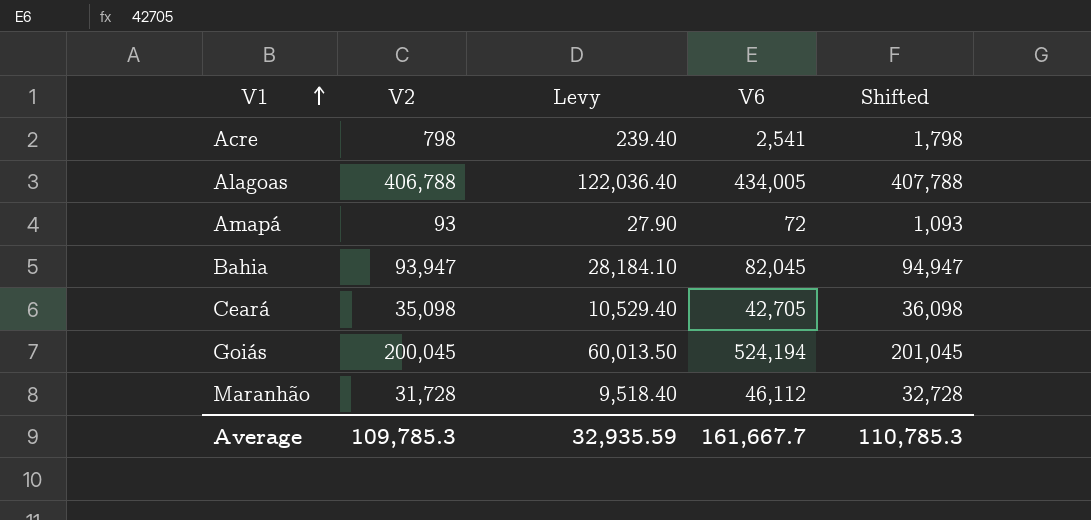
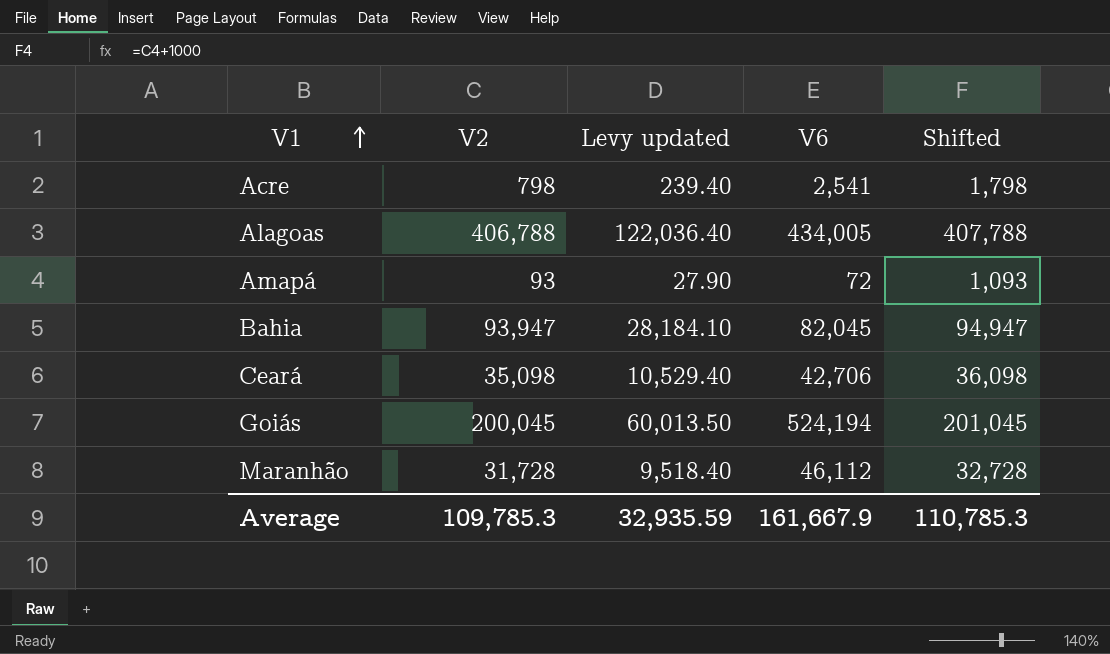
column name: Levy -> Levy updated
Ceará | V6: 42,705 -> 42,706
Average | V6: 161,667.7 -> 161,667.9

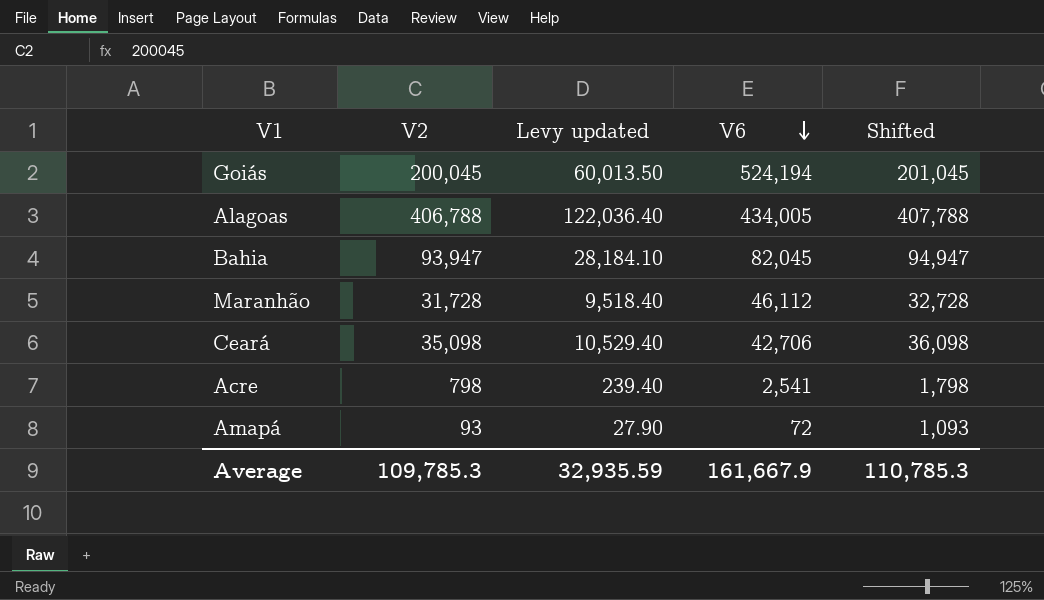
row order: V1 ascending -> V6 descending

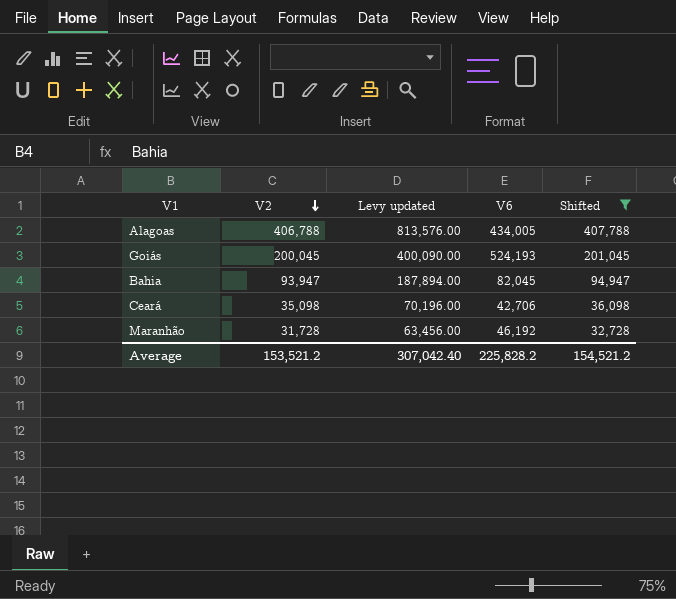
filter: none -> Shifted >= 32,728
row order: V6 descending -> V2 descending
column Levy updated | formula: [V2] * 0.3 -> [V2] * 2
Goiás | V6: 524,194 -> 524,193
Maranhão | V6: 46,112 -> 46,192
Average | V2: 109,785.3 -> 153,521.2
Average | Levy updated: 32,935.59 -> 307,042.40
Average | V6: 161,667.9 -> 225,828.2
Average | Shifted: 110,785.3 -> 154,521.2

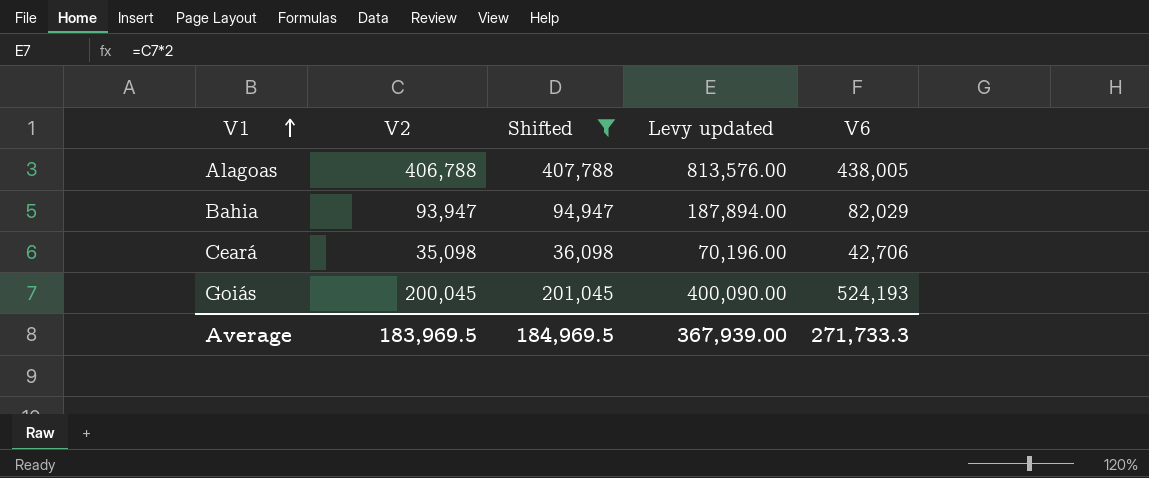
row order: V2 descending -> V1 ascending
column Shifted | position: 5 -> 3
row Maranhão: 31,728 | 63,456.00 | 46,192 | 32,728 -> none
Alagoas | V6: 434,005 -> 438,005
Bahia | V6: 82,045 -> 82,029
Average | V2: 153,521.2 -> 183,969.5
Average | Shifted: 154,521.2 -> 184,969.5
Average | Levy updated: 307,042.40 -> 367,939.00
Average | V6: 225,828.2 -> 271,733.3

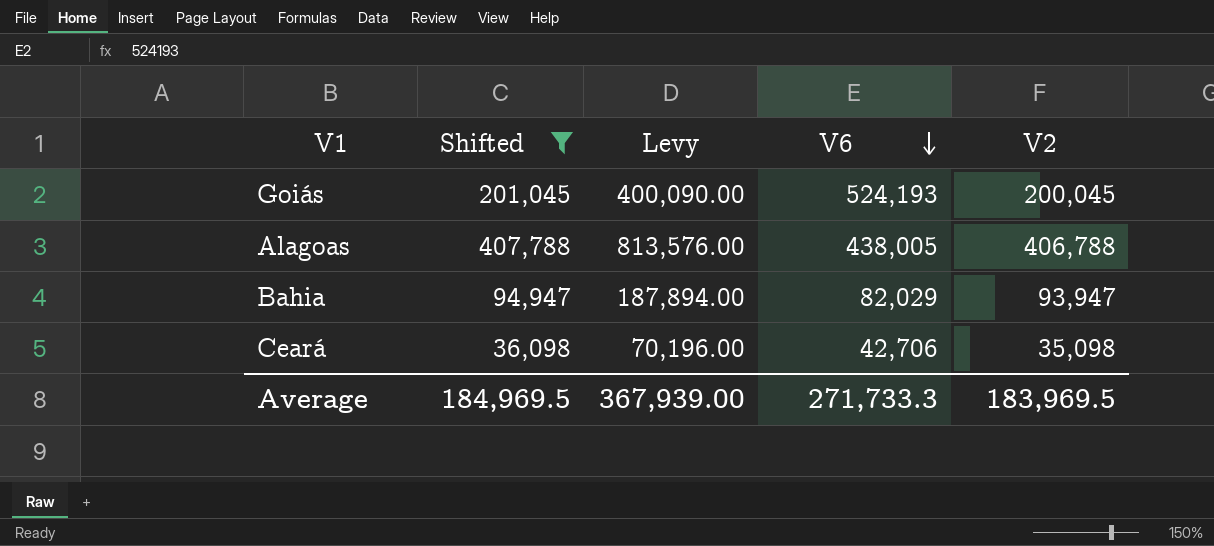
row order: V1 ascending -> V6 descending
column name: Levy updated -> Levy
column V2 | position: 2 -> 5

